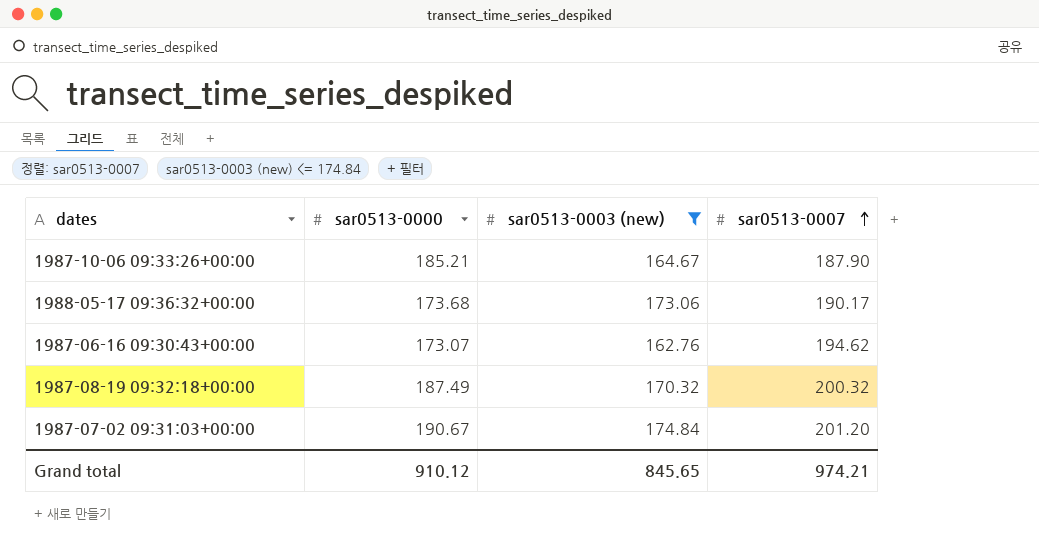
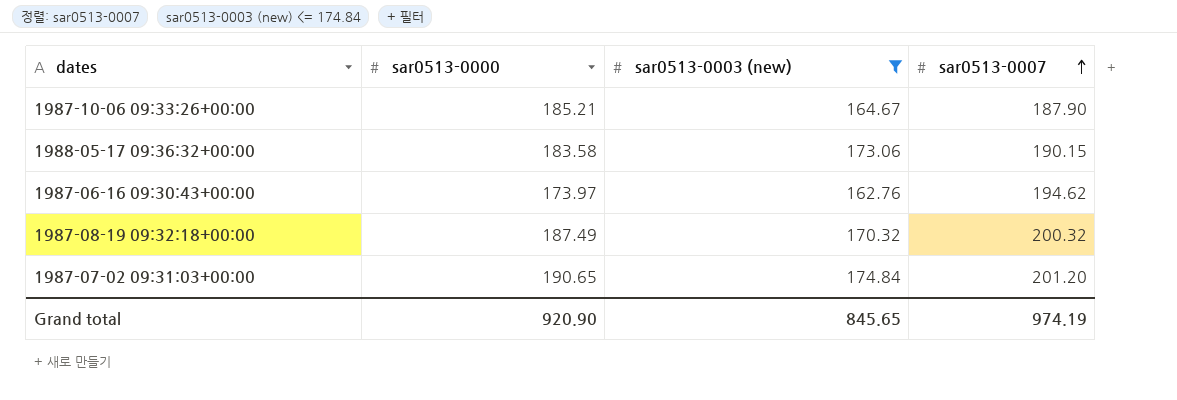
1988-05-17 09:36:32+00:00 | sar0513-0000: 173.68 -> 183.58
1988-05-17 09:36:32+00:00 | sar0513-0007: 190.17 -> 190.15
1987-06-16 09:30:43+00:00 | sar0513-0000: 173.07 -> 173.97
1987-07-02 09:31:03+00:00 | sar0513-0000: 190.67 -> 190.65
Grand total | sar0513-0000: 910.12 -> 920.90
Grand total | sar0513-0007: 974.21 -> 974.19

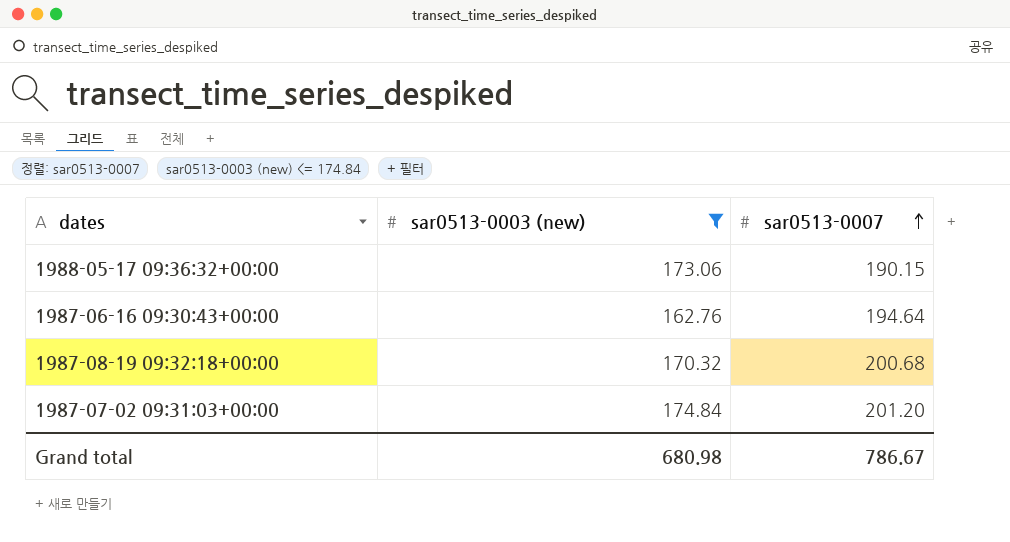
column sar0513-0000 | position: 2 -> none
row 1987-10-06 09:33:26+00:00: 185.21 | 164.67 | 187.90 -> none
1987-06-16 09:30:43+00:00 | sar0513-0007: 194.62 -> 194.64
1987-08-19 09:32:18+00:00 | sar0513-0007: 200.32 -> 200.68
Grand total | sar0513-0003 (new): 845.65 -> 680.98
Grand total | sar0513-0007: 974.19 -> 786.67

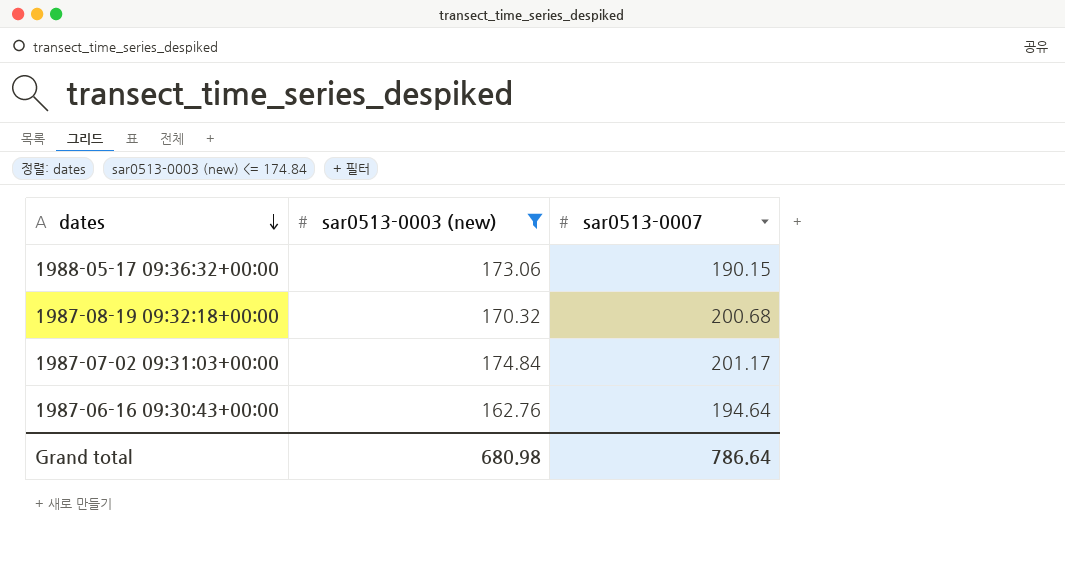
row order: sar0513-0007 ascending -> dates descending
1987-07-02 09:31:03+00:00 | sar0513-0007: 201.20 -> 201.17
Grand total | sar0513-0007: 786.67 -> 786.64

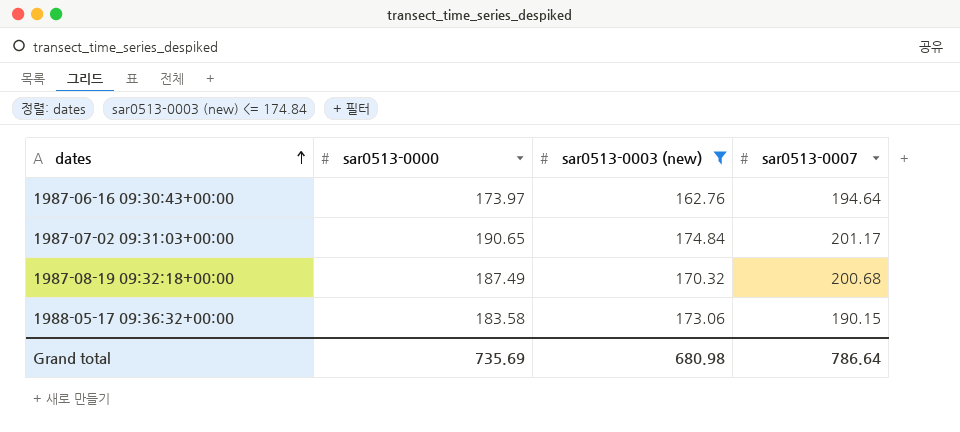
row order: dates descending -> dates ascending
column sar0513-0000 | position: none -> 2

